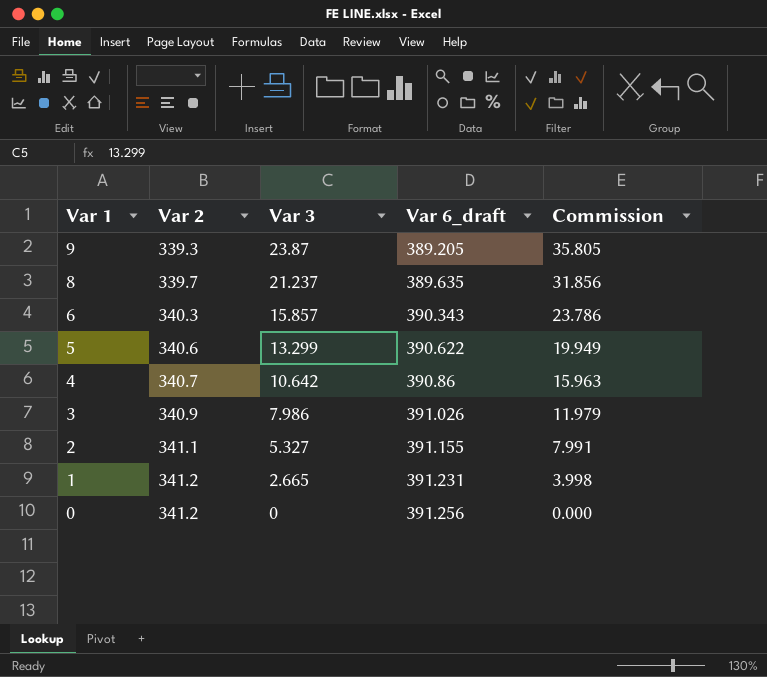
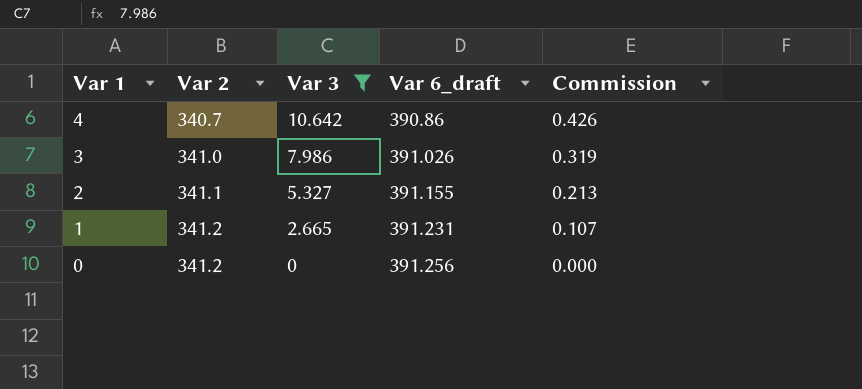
filter: none -> Var 3 <= 10.642
column Commission | formula: [Var 3] * 1.5 -> [Var 3] * 0.04
3 | Var 2: 340.9 -> 341.0

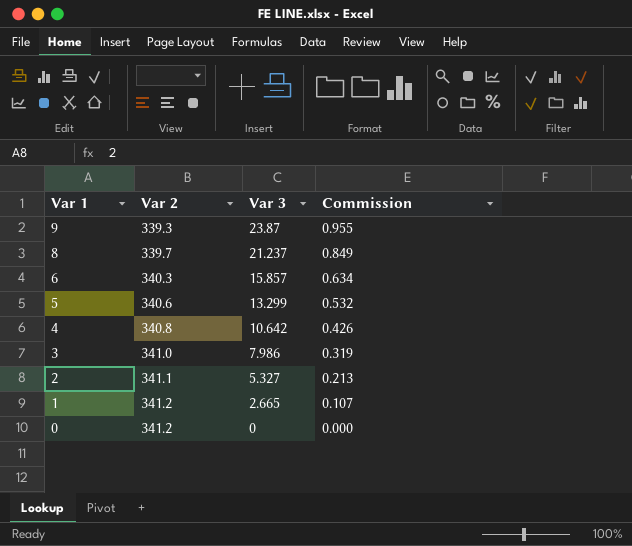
filter: Var 3 <= 10.642 -> none
column Var 6_draft | position: 4 -> none
4 | Var 2: 340.7 -> 340.8

